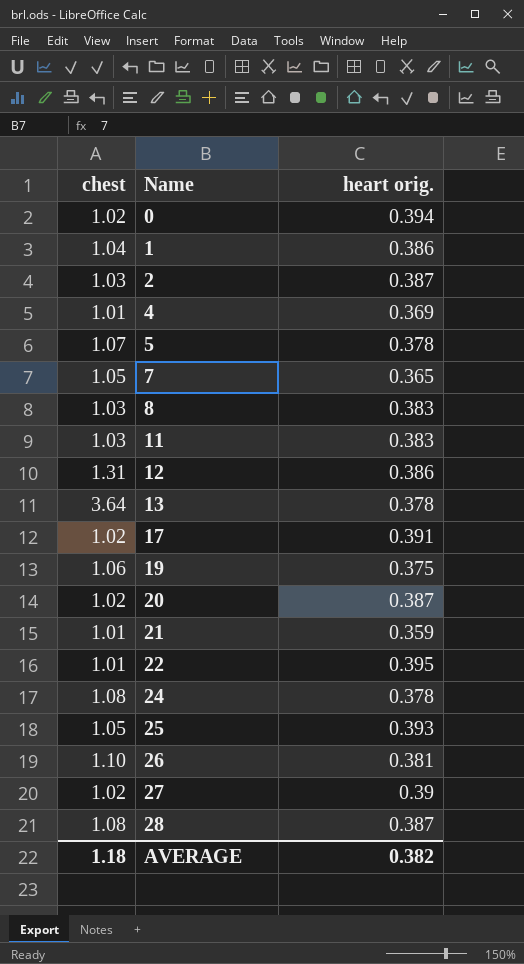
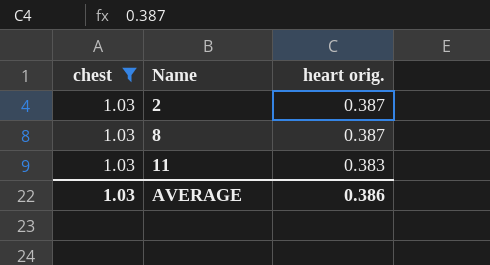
filter: none -> chest = 1.03
8 | heart orig.: 0.383 -> 0.387
AVERAGE | chest: 1.18 -> 1.03
AVERAGE | heart orig.: 0.382 -> 0.386

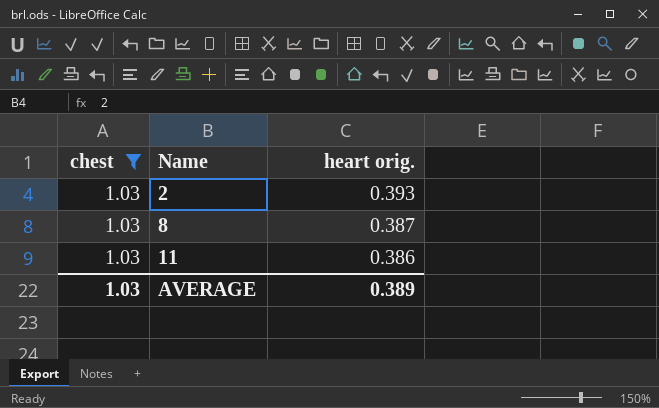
2 | heart orig.: 0.387 -> 0.393
11 | heart orig.: 0.383 -> 0.386
AVERAGE | heart orig.: 0.386 -> 0.389

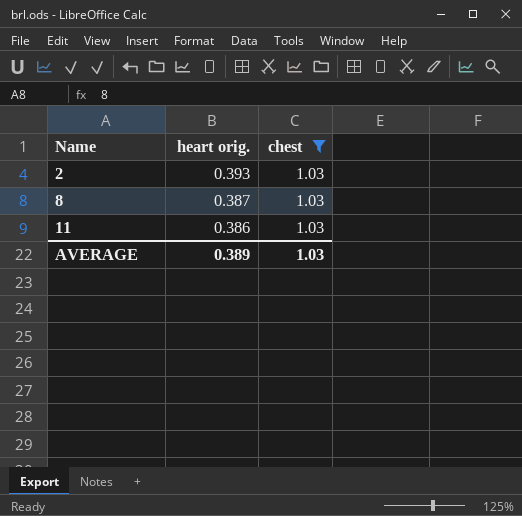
column chest | position: 1 -> 3

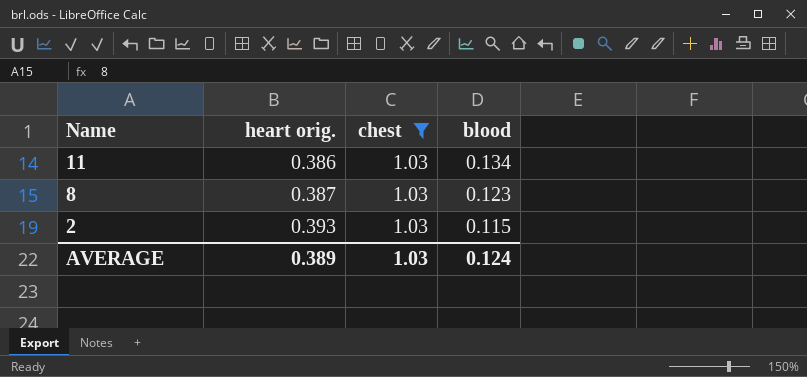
row order: Name ascending -> Name descending
column blood | position: none -> 4

